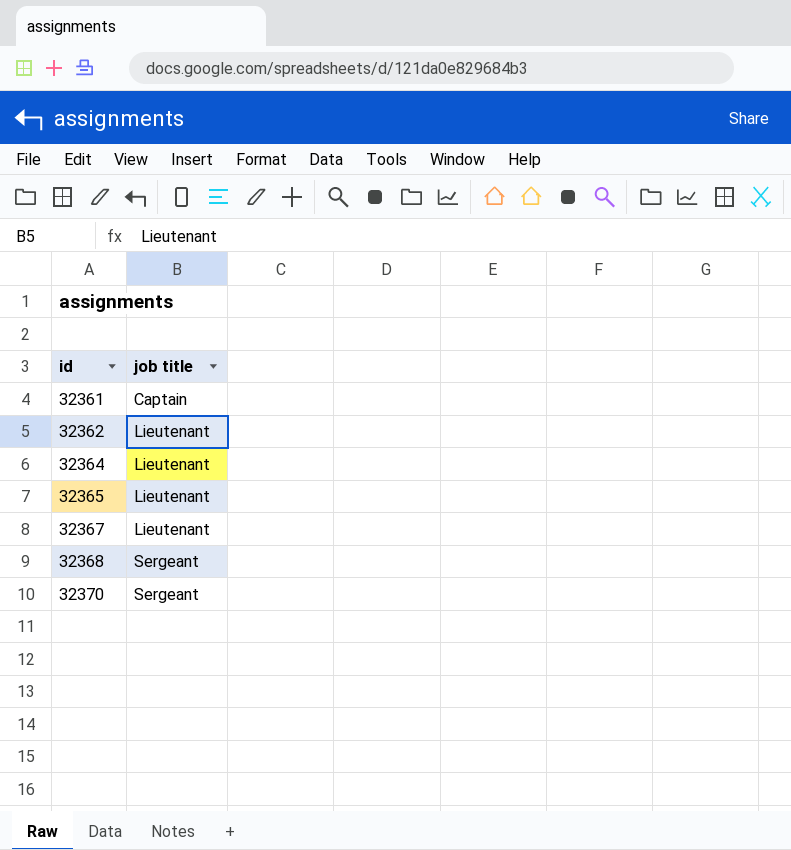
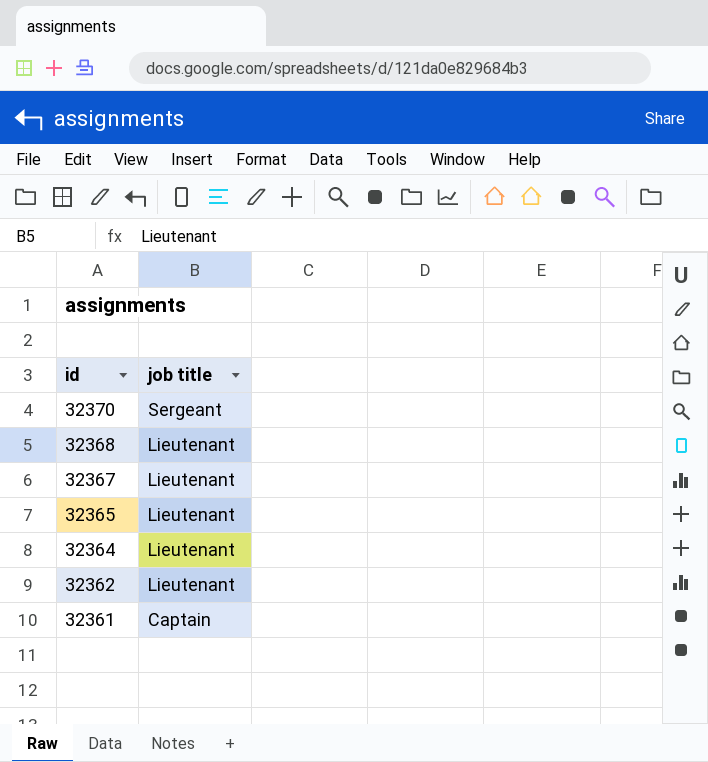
row order: id ascending -> id descending
32368 | job title: Sergeant -> Lieutenant

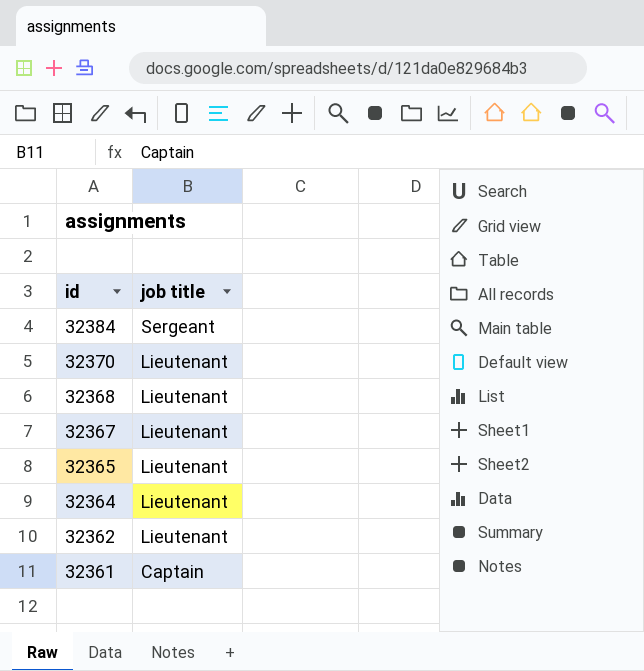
row 32384: none -> Sergeant
32370 | job title: Sergeant -> Lieutenant

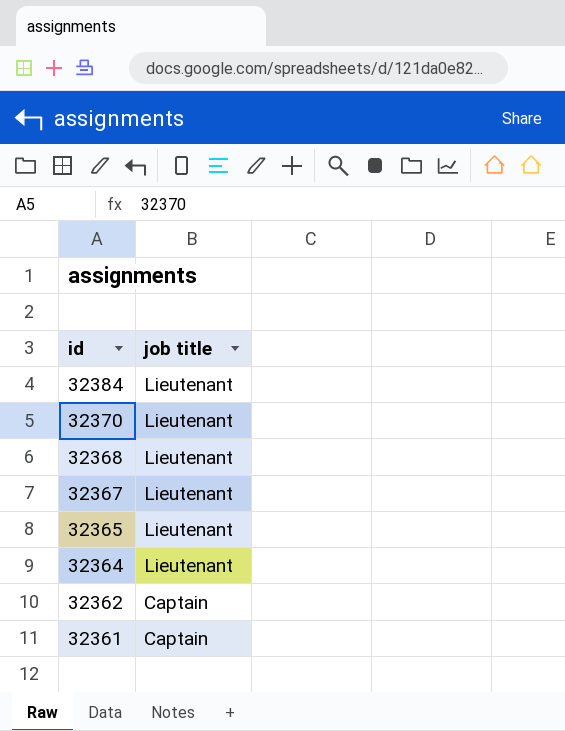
32384 | job title: Sergeant -> Lieutenant
32362 | job title: Lieutenant -> Captain

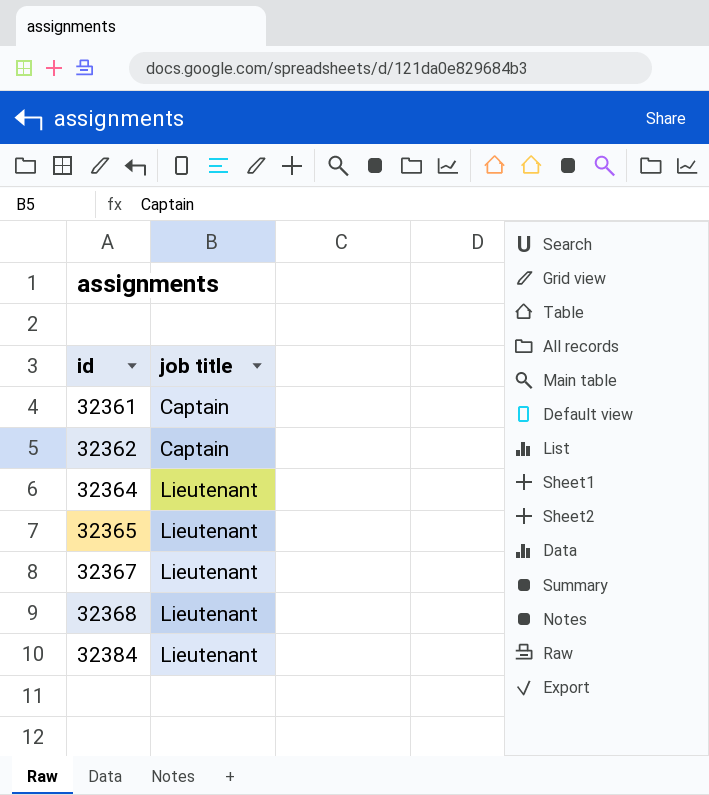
row order: id descending -> id ascending
row 32370: Lieutenant -> none

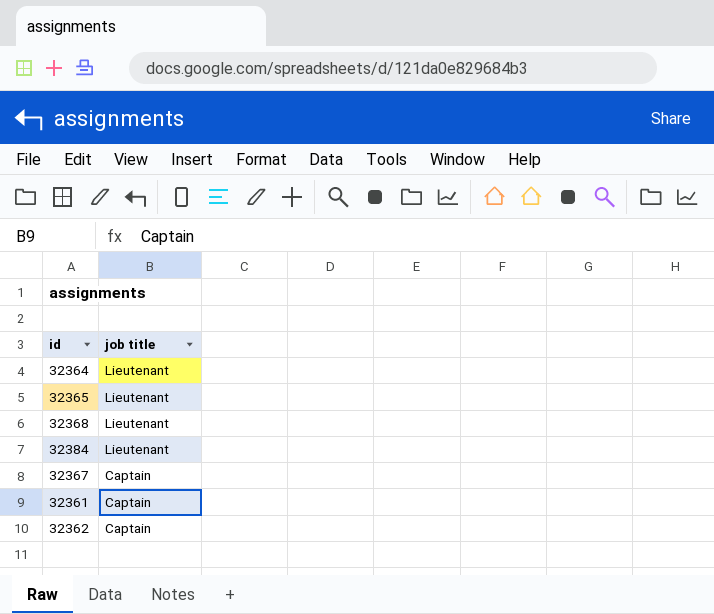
row order: id ascending -> job title descending
32367 | job title: Lieutenant -> Captain

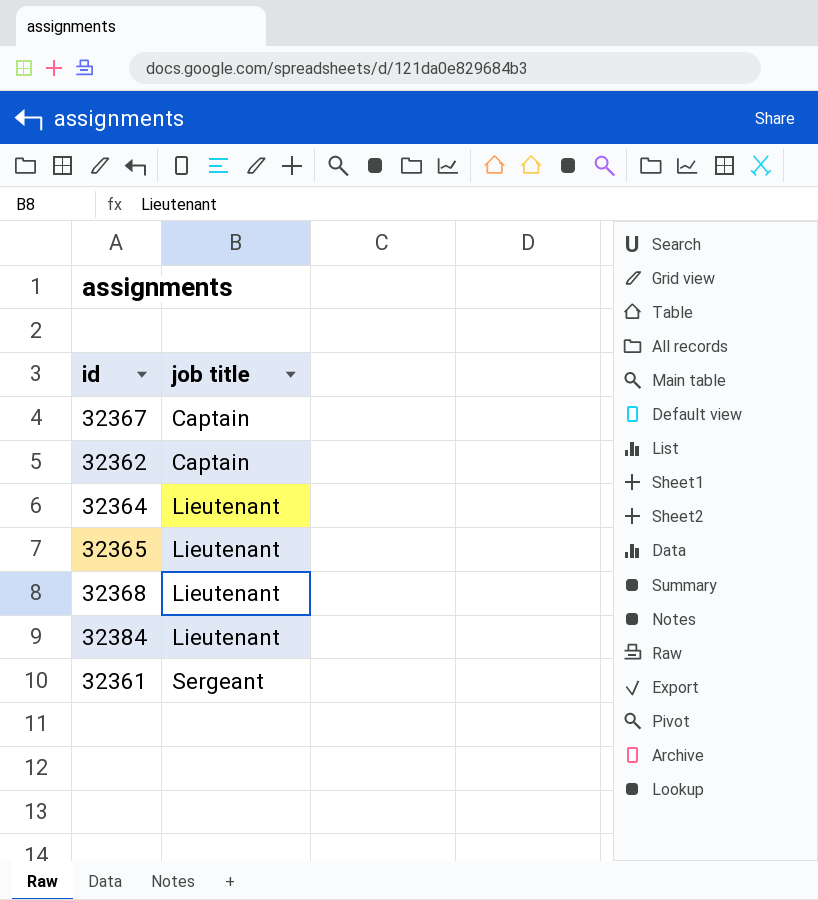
row order: job title descending -> job title ascending
32361 | job title: Captain -> Sergeant

